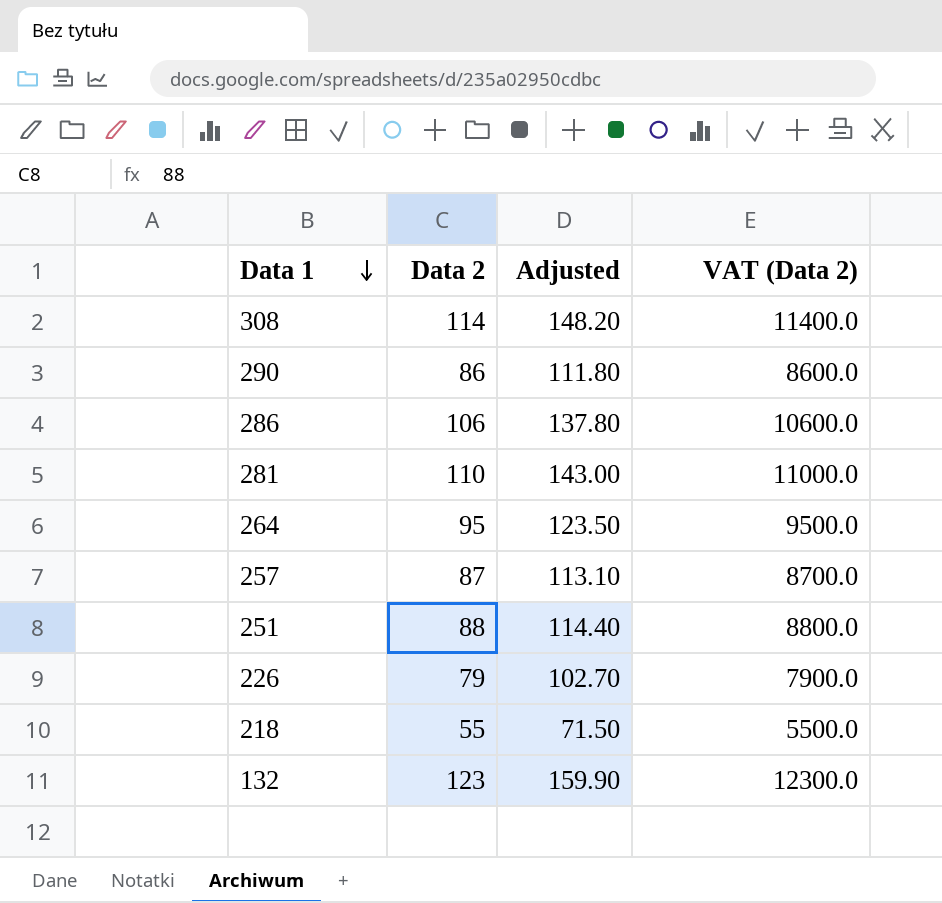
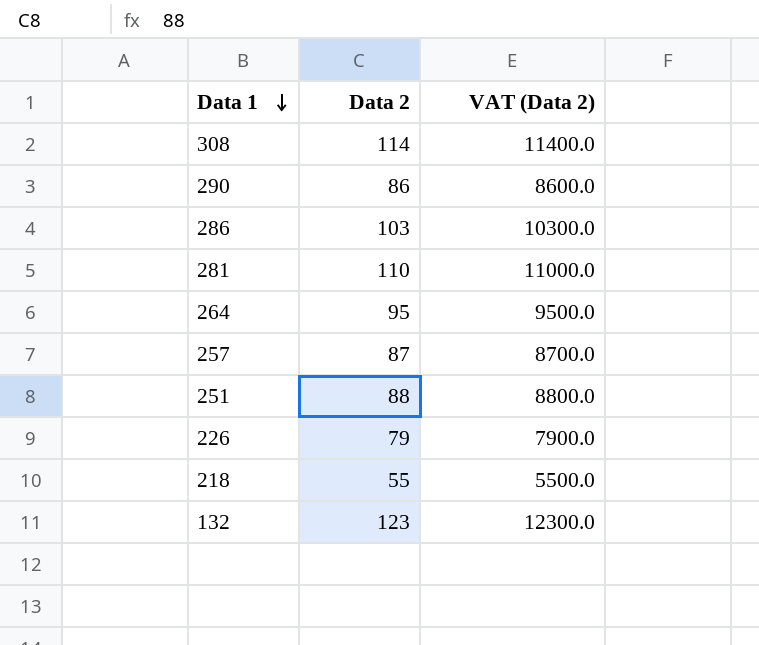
column Adjusted | formula: [Data 2] * 1.3 -> none
286 | Data 2: 106 -> 103
286 | VAT (Data 2): 10600.0 -> 10300.0

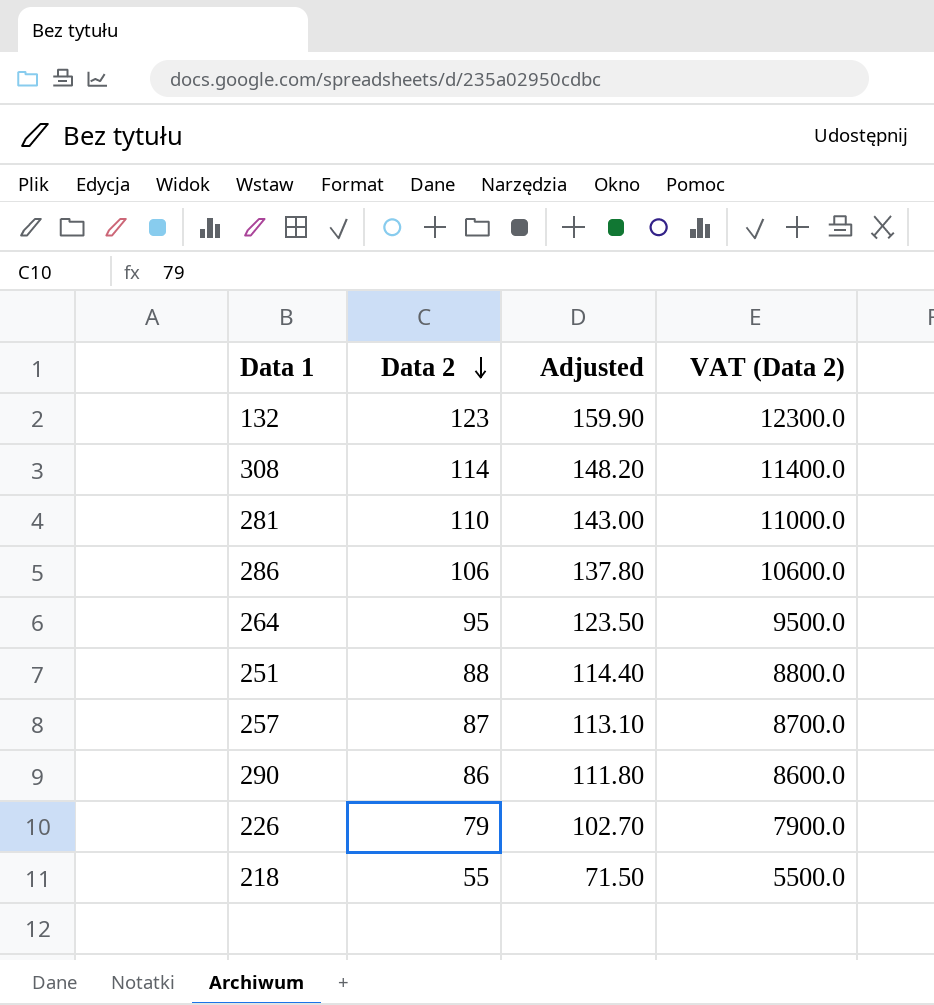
row order: Data 1 descending -> Data 2 descending
column Adjusted | formula: none -> [Data 2] * 1.3
286 | Data 2: 103 -> 106
286 | VAT (Data 2): 10300.0 -> 10600.0

